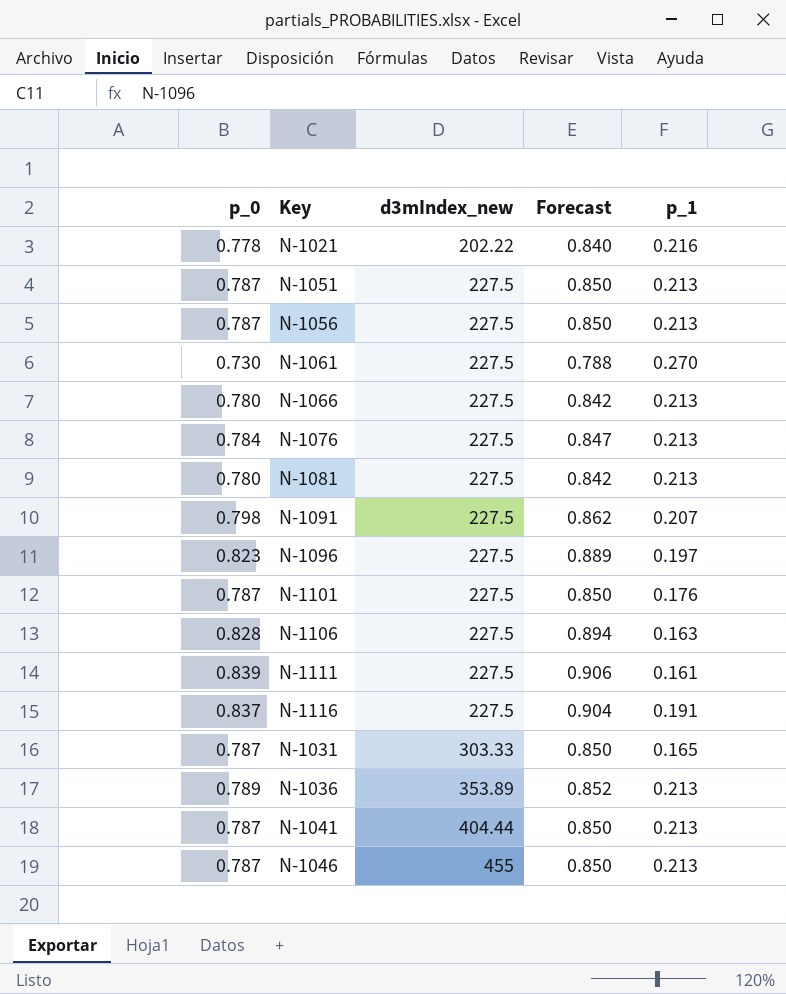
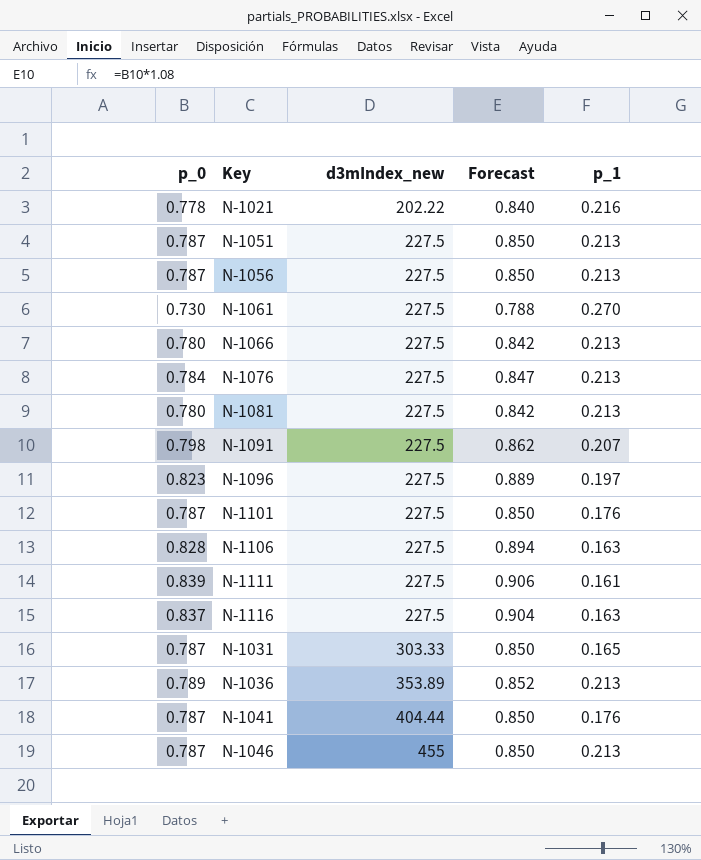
N-1116 | p_1: 0.191 -> 0.163
N-1041 | p_1: 0.213 -> 0.176

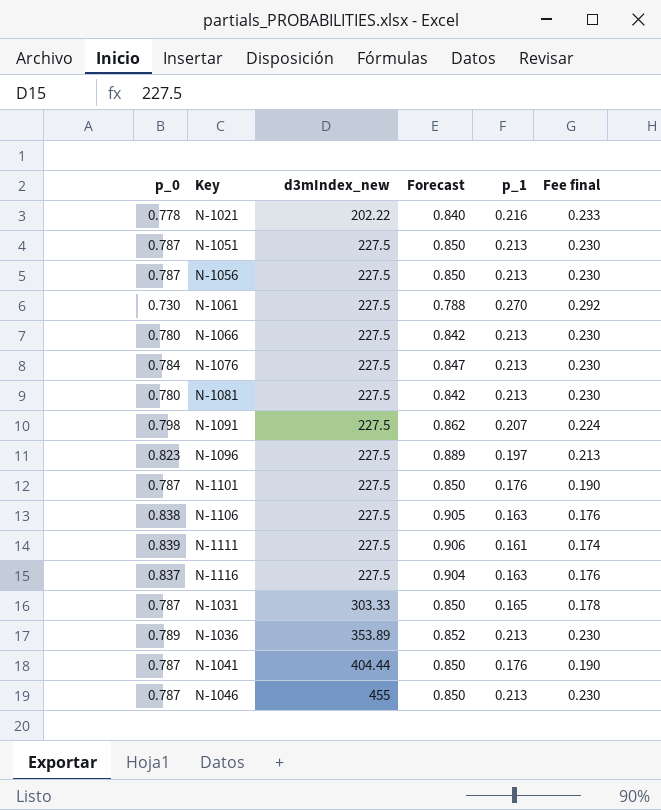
column Fee final | formula: none -> [p_1] * 1.08
N-1106 | p_0: 0.828 -> 0.838
N-1106 | Forecast: 0.894 -> 0.905

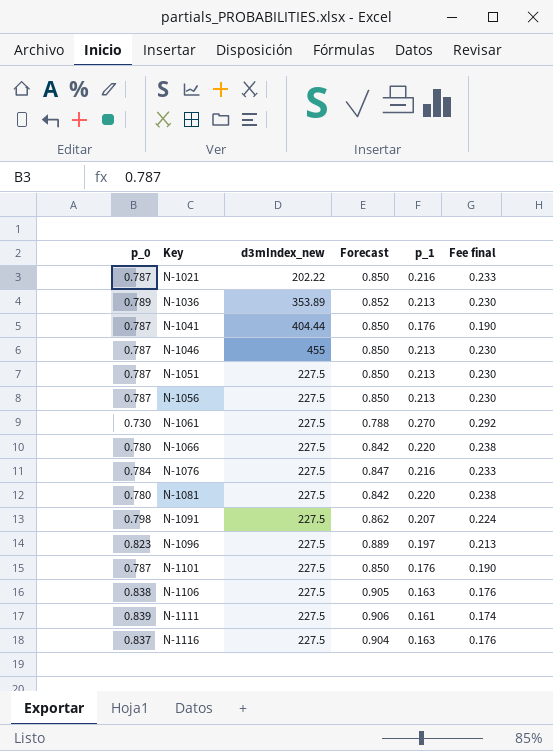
row order: d3mIndex_new ascending -> Key ascending
row N-1031: 0.787 | 303.33 | 0.850 | 0.165 | 0.178 -> none
N-1021 | p_0: 0.778 -> 0.787
N-1021 | Forecast: 0.840 -> 0.850
N-1066 | p_1: 0.213 -> 0.220
N-1066 | Fee final: 0.230 -> 0.238
N-1076 | p_1: 0.213 -> 0.216
N-1076 | Fee final: 0.230 -> 0.233
N-1081 | p_1: 0.213 -> 0.220
N-1081 | Fee final: 0.230 -> 0.238

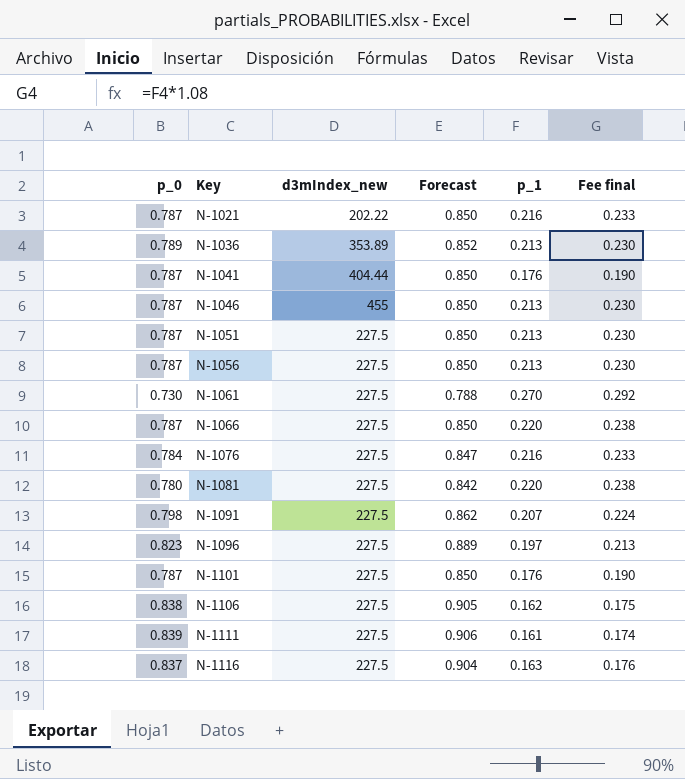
N-1066 | p_0: 0.780 -> 0.787
N-1066 | Forecast: 0.842 -> 0.850
N-1106 | p_1: 0.163 -> 0.162
N-1106 | Fee final: 0.176 -> 0.175

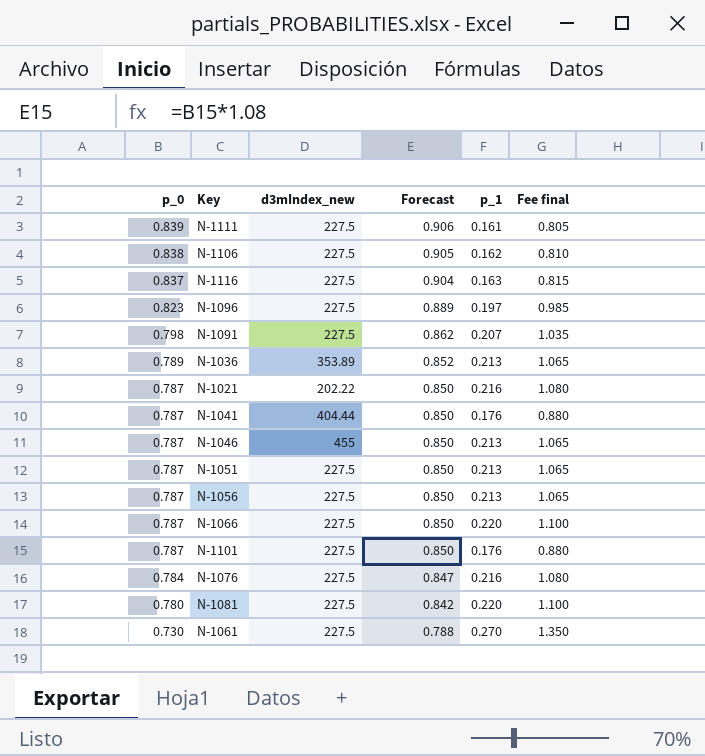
row order: Key ascending -> p_0 descending
column Fee final | formula: [p_1] * 1.08 -> [p_1] * 5

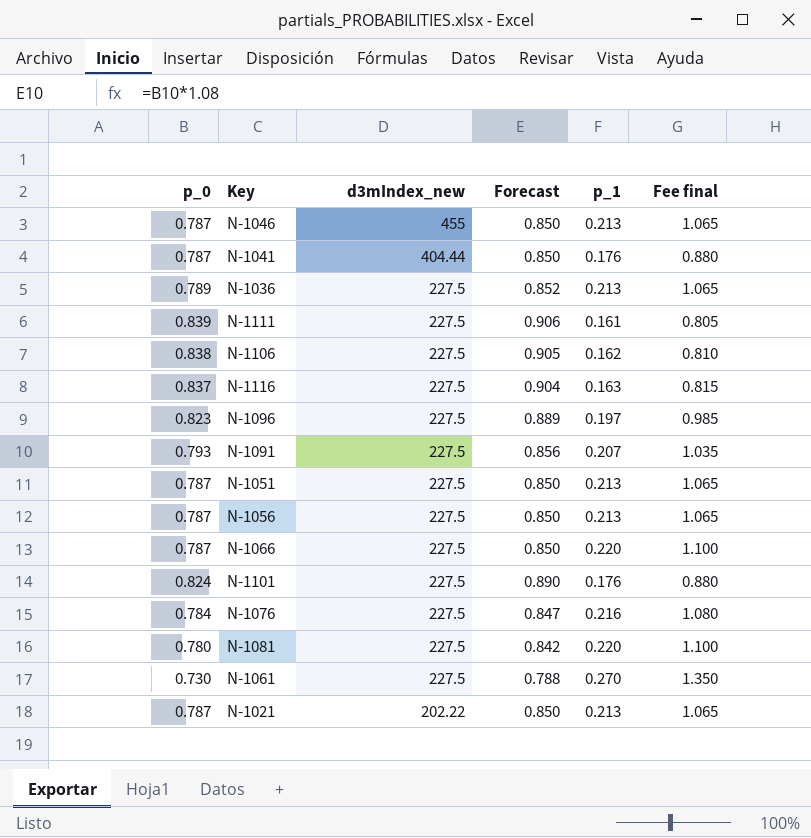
row order: p_0 descending -> d3mIndex_new descending
N-1036 | d3mIndex_new: 353.89 -> 227.5
N-1091 | p_0: 0.798 -> 0.793
N-1091 | Forecast: 0.862 -> 0.856
N-1101 | p_0: 0.787 -> 0.824
N-1101 | Forecast: 0.850 -> 0.890
N-1021 | p_1: 0.216 -> 0.213
N-1021 | Fee final: 1.080 -> 1.065

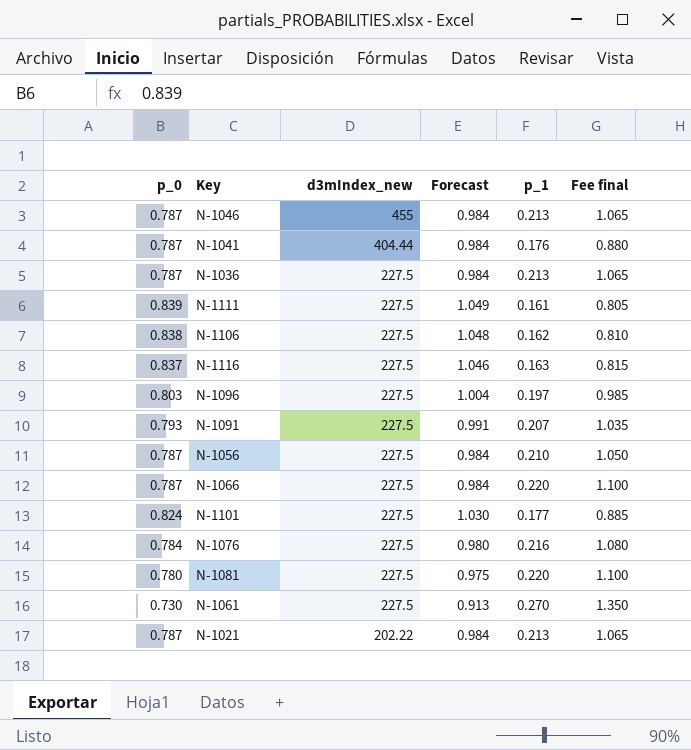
column Forecast | formula: [p_0] * 1.08 -> [p_0] * 1.25
row N-1051: 0.787 | 227.5 | 0.850 | 0.213 | 1.065 -> none
N-1036 | p_0: 0.789 -> 0.787
N-1096 | p_0: 0.823 -> 0.803
N-1056 | p_1: 0.213 -> 0.210
N-1056 | Fee final: 1.065 -> 1.050
N-1101 | p_1: 0.176 -> 0.177
N-1101 | Fee final: 0.880 -> 0.885

